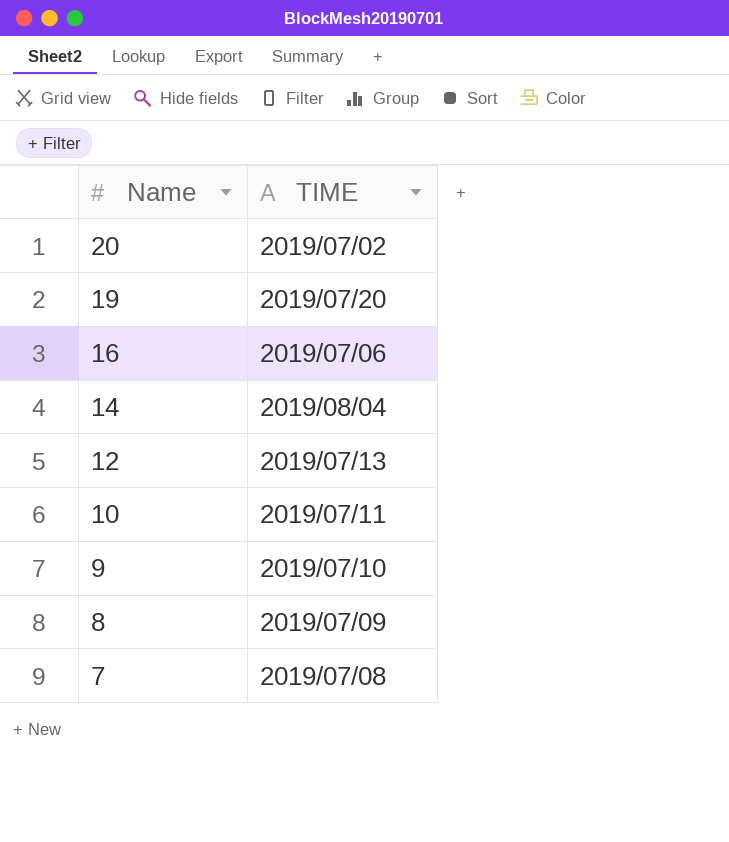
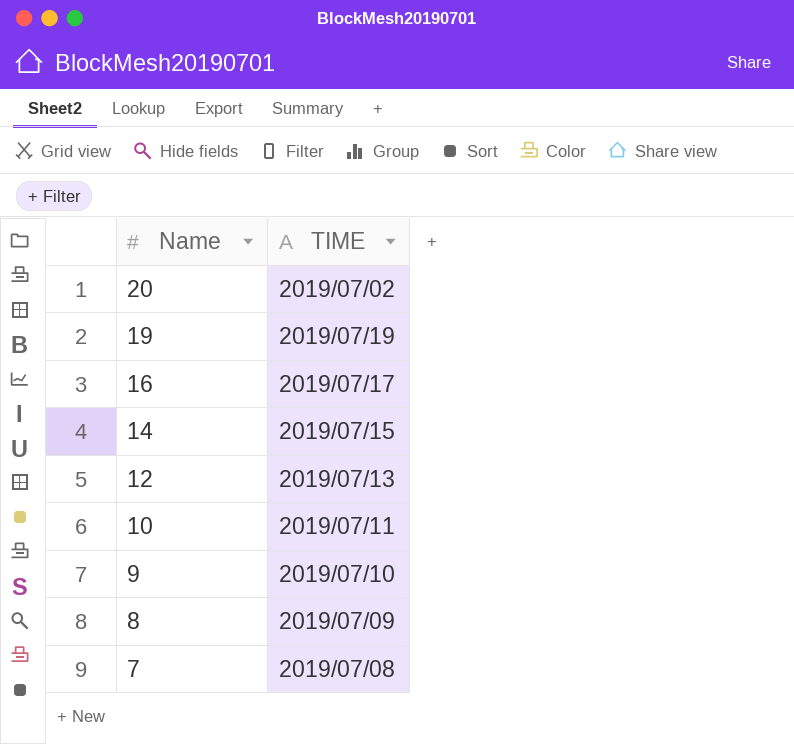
19 | TIME: 2019/07/20 -> 2019/07/19
16 | TIME: 2019/07/06 -> 2019/07/17
14 | TIME: 2019/08/04 -> 2019/07/15

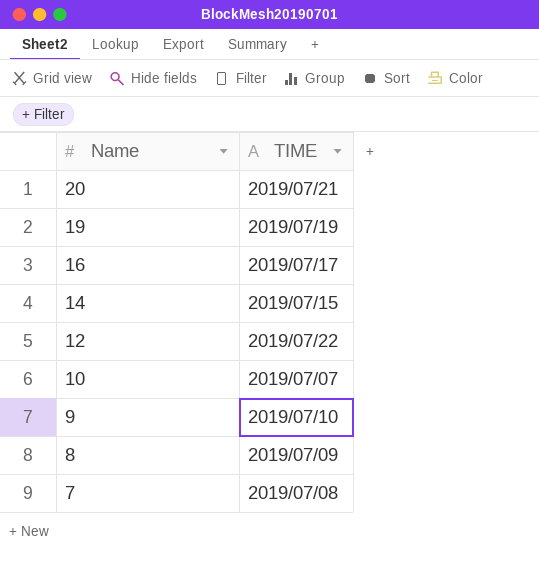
20 | TIME: 2019/07/02 -> 2019/07/21
12 | TIME: 2019/07/13 -> 2019/07/22
10 | TIME: 2019/07/11 -> 2019/07/07

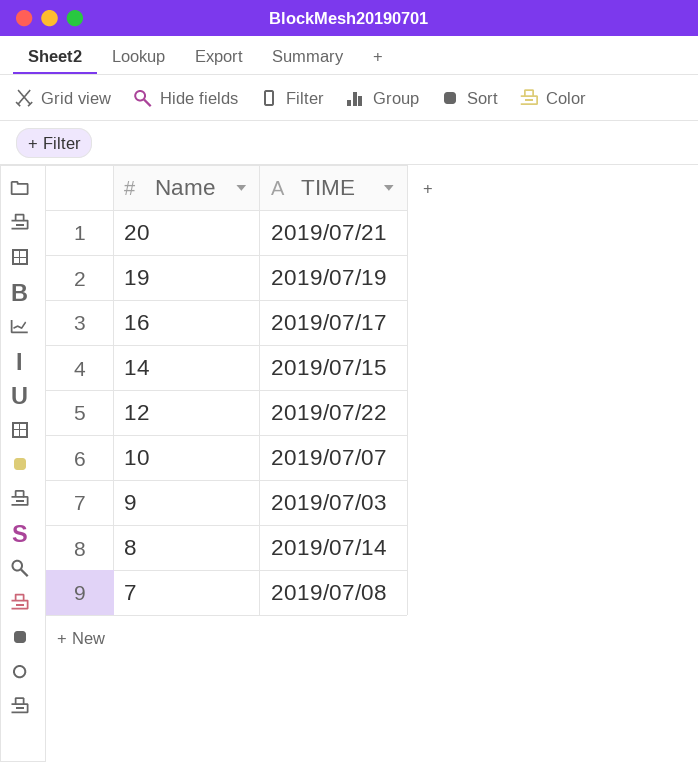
9 | TIME: 2019/07/10 -> 2019/07/03
8 | TIME: 2019/07/09 -> 2019/07/14

